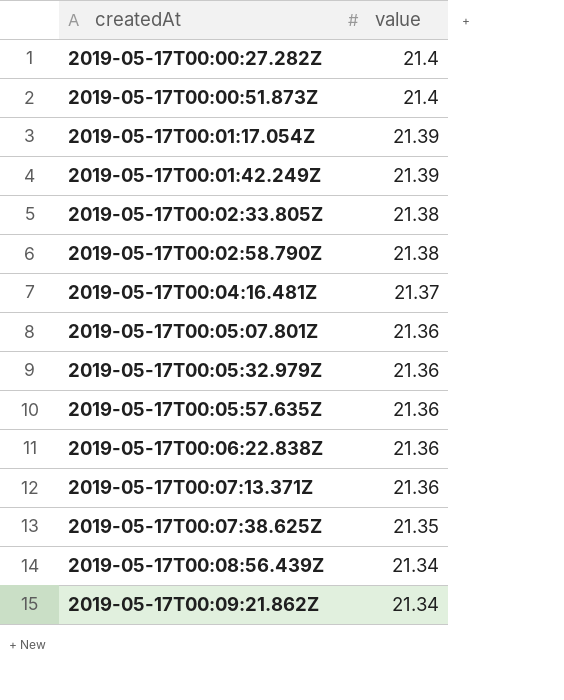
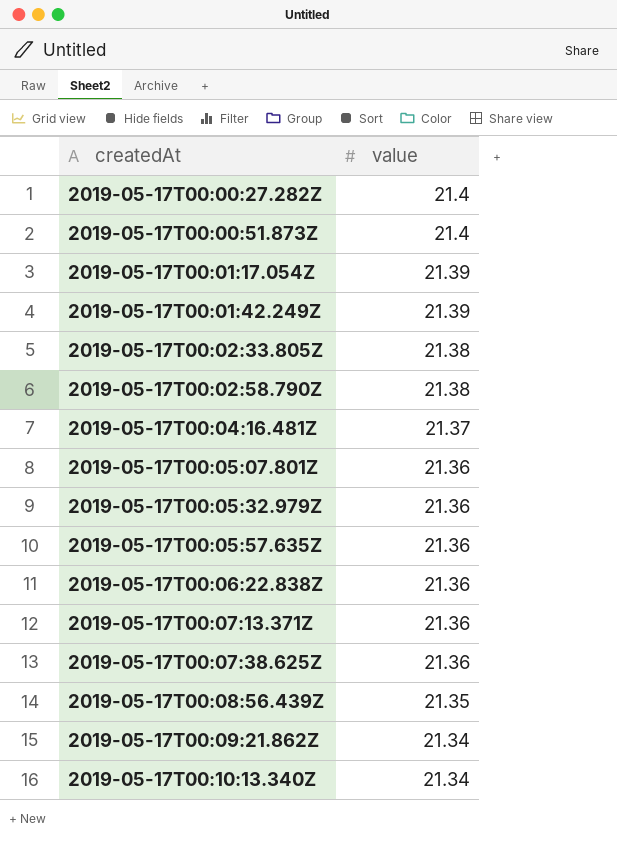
2019-05-17T00:07:38.625Z | value: 21.35 -> 21.36
2019-05-17T00:08:56.439Z | value: 21.34 -> 21.35
row 2019-05-17T00:10:13.340Z: none -> 21.34

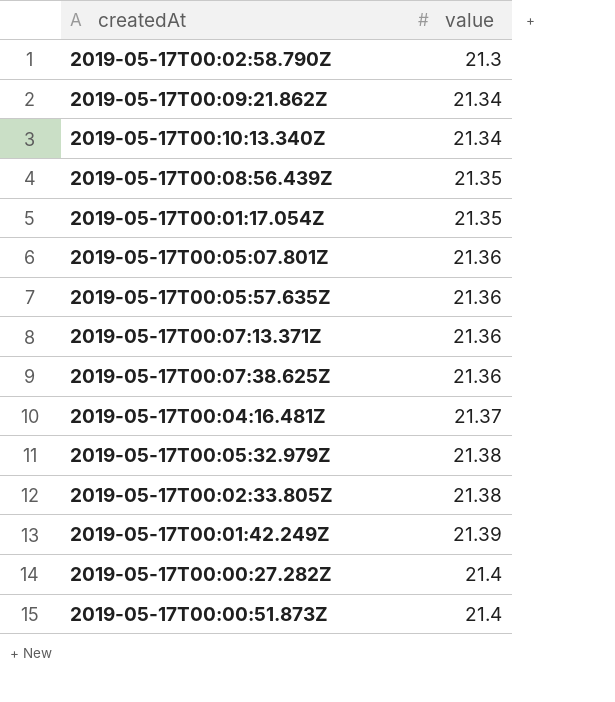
row order: createdAt ascending -> value ascending
row 2019-05-17T00:06:22.838Z: 21.36 -> none
2019-05-17T00:02:58.790Z | value: 21.38 -> 21.3
2019-05-17T00:01:17.054Z | value: 21.39 -> 21.35
2019-05-17T00:05:32.979Z | value: 21.36 -> 21.38

